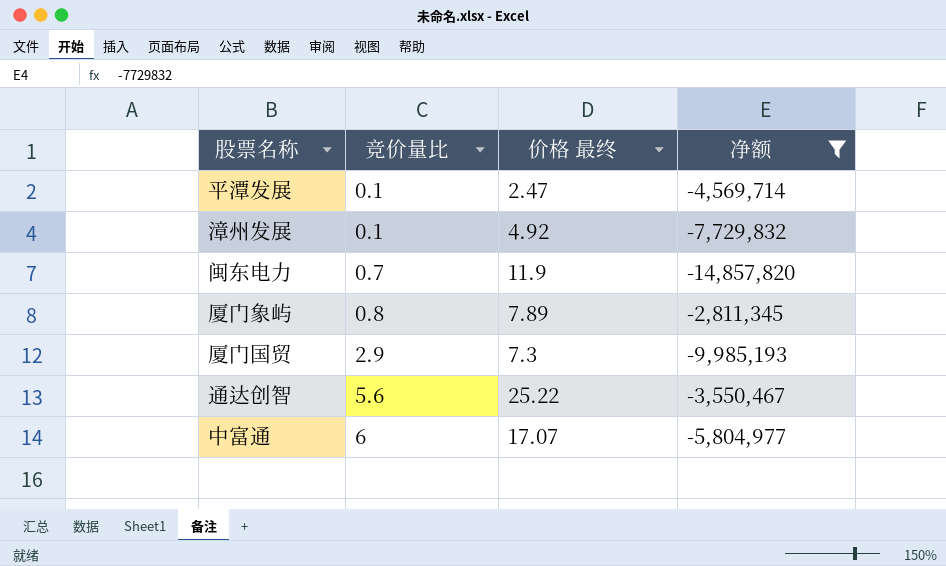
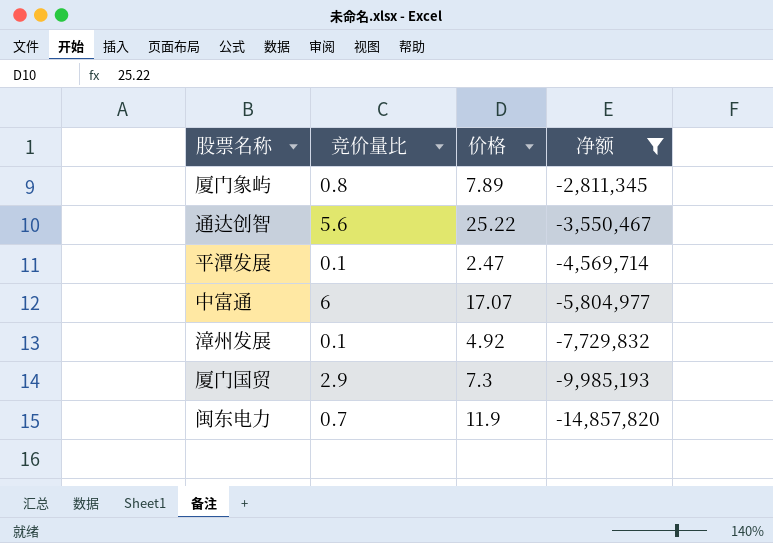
row order: 竞价量比 ascending -> 净额 descending
column name: 价格 最终 -> 价格

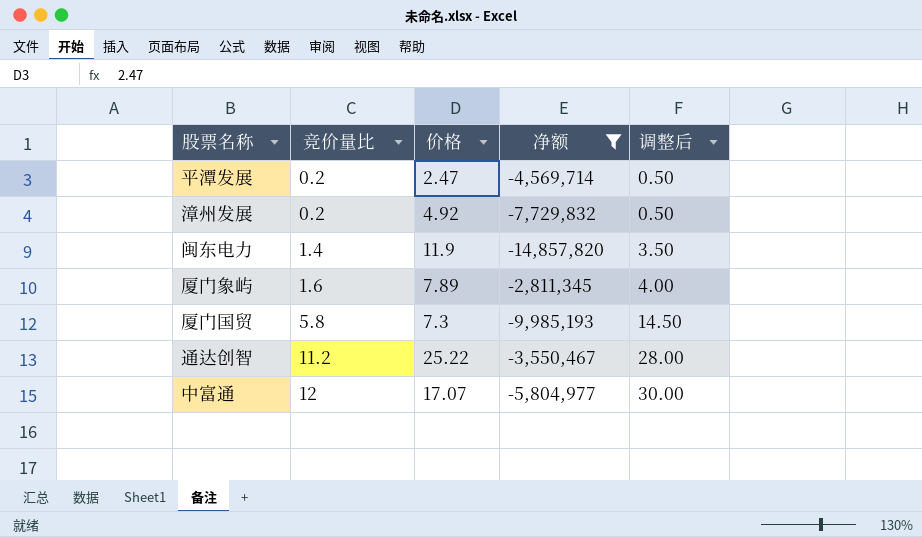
row order: 净额 descending -> 竞价量比 ascending
column 调整后 | formula: none -> [竞价量比] * 2.5
平潭发展 | 竞价量比: 0.1 -> 0.2
漳州发展 | 竞价量比: 0.1 -> 0.2
闽东电力 | 竞价量比: 0.7 -> 1.4
厦门象屿 | 竞价量比: 0.8 -> 1.6
厦门国贸 | 竞价量比: 2.9 -> 5.8
通达创智 | 竞价量比: 5.6 -> 11.2
中富通 | 竞价量比: 6 -> 12

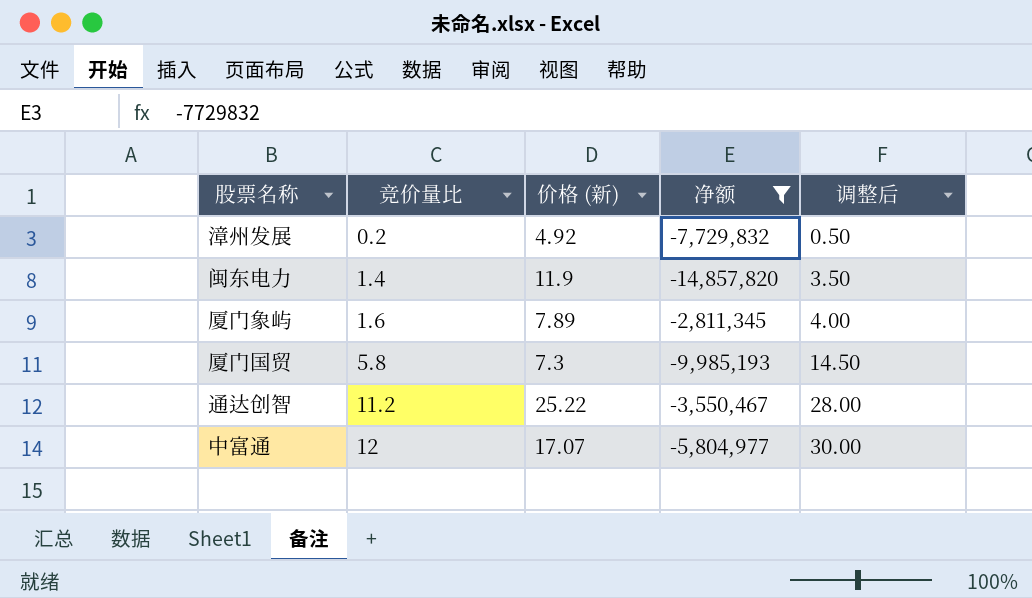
column name: 价格 -> 价格 (新)
row 平潭发展: 0.2 | 2.47 | -4,569,714 | 0.50 -> none

